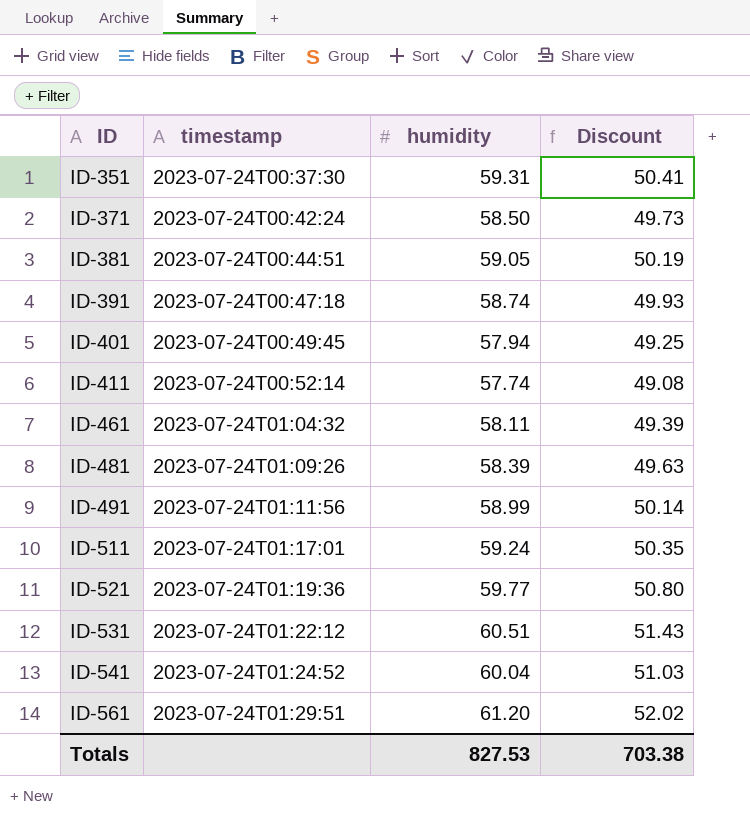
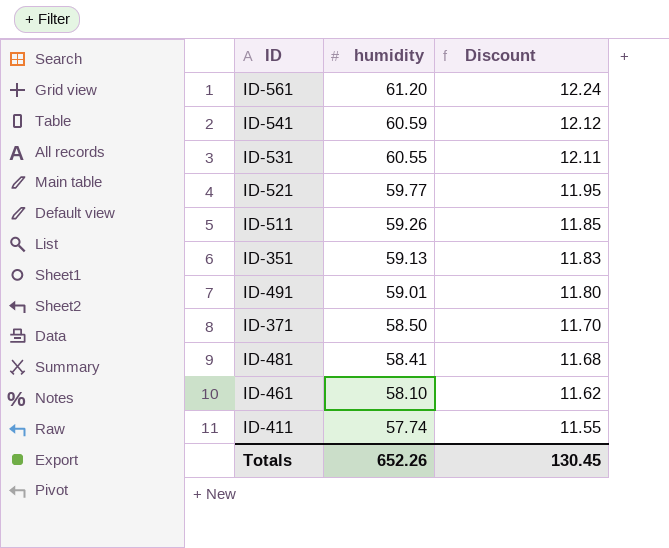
row order: ID ascending -> humidity descending
column timestamp | position: 2 -> none
column Discount | formula: [humidity] * 0.85 -> [humidity] * 0.2
row ID-381: 2023-07-24T00:44:51 | 59.05 | 50.19 -> none
row ID-391: 2023-07-24T00:47:18 | 58.74 | 49.93 -> none
row ID-401: 2023-07-24T00:49:45 | 57.94 | 49.25 -> none
ID-541 | humidity: 60.04 -> 60.59
ID-531 | humidity: 60.51 -> 60.55
ID-511 | humidity: 59.24 -> 59.26
ID-351 | humidity: 59.31 -> 59.13
ID-491 | humidity: 58.99 -> 59.01
ID-481 | humidity: 58.39 -> 58.41
ID-461 | humidity: 58.11 -> 58.10
Totals | humidity: 827.53 -> 652.26
Totals | Discount: 703.38 -> 130.45

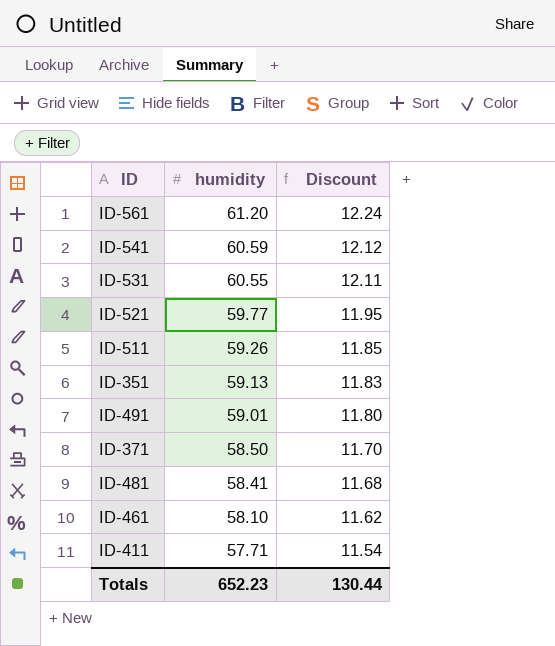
ID-411 | humidity: 57.74 -> 57.71
ID-411 | Discount: 11.55 -> 11.54
Totals | humidity: 652.26 -> 652.23
Totals | Discount: 130.45 -> 130.44

